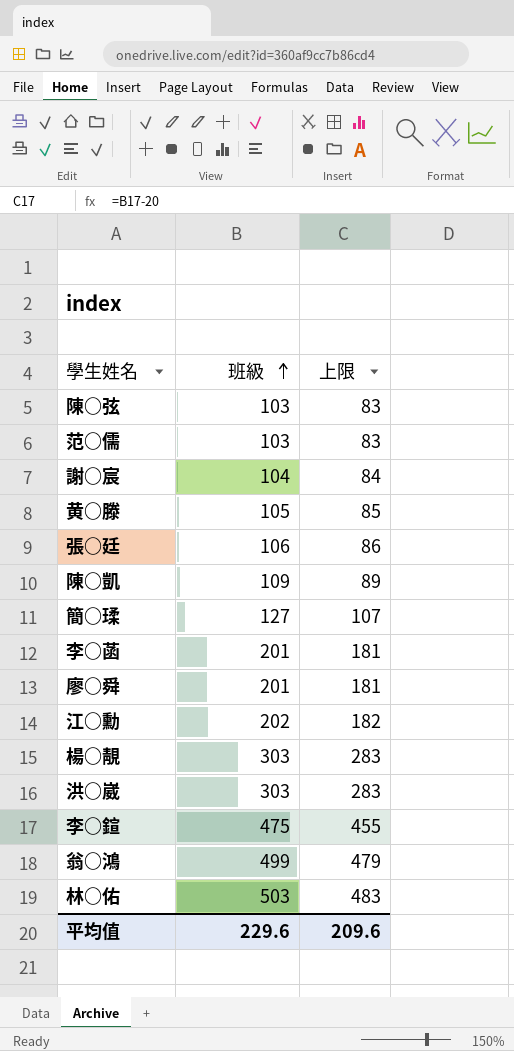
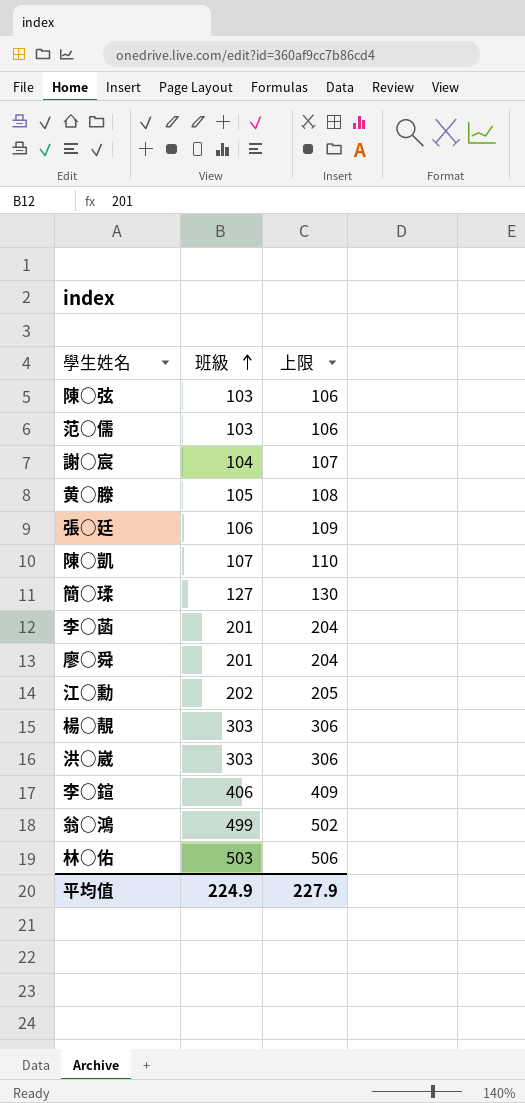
column 上限 | formula: [班級] - 20 -> [班級] + 3
陳○凱 | 班級: 109 -> 107
李○鍹 | 班級: 475 -> 406
平均值 | 班級: 229.6 -> 224.9
平均值 | 上限: 209.6 -> 227.9

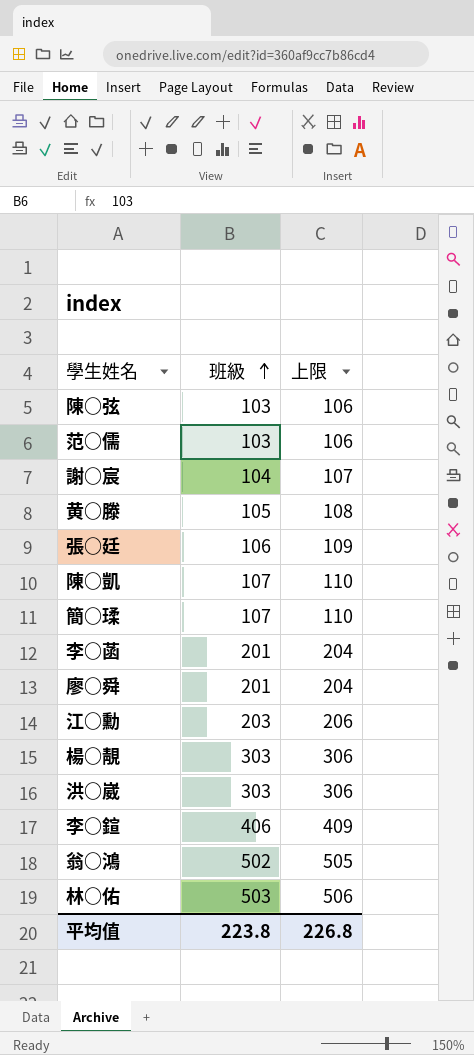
簡○瑈 | 班級: 127 -> 107
簡○瑈 | 上限: 130 -> 110
江○勳 | 班級: 202 -> 203
江○勳 | 上限: 205 -> 206
翁○鴻 | 班級: 499 -> 502
翁○鴻 | 上限: 502 -> 505
平均值 | 班級: 224.9 -> 223.8
平均值 | 上限: 227.9 -> 226.8

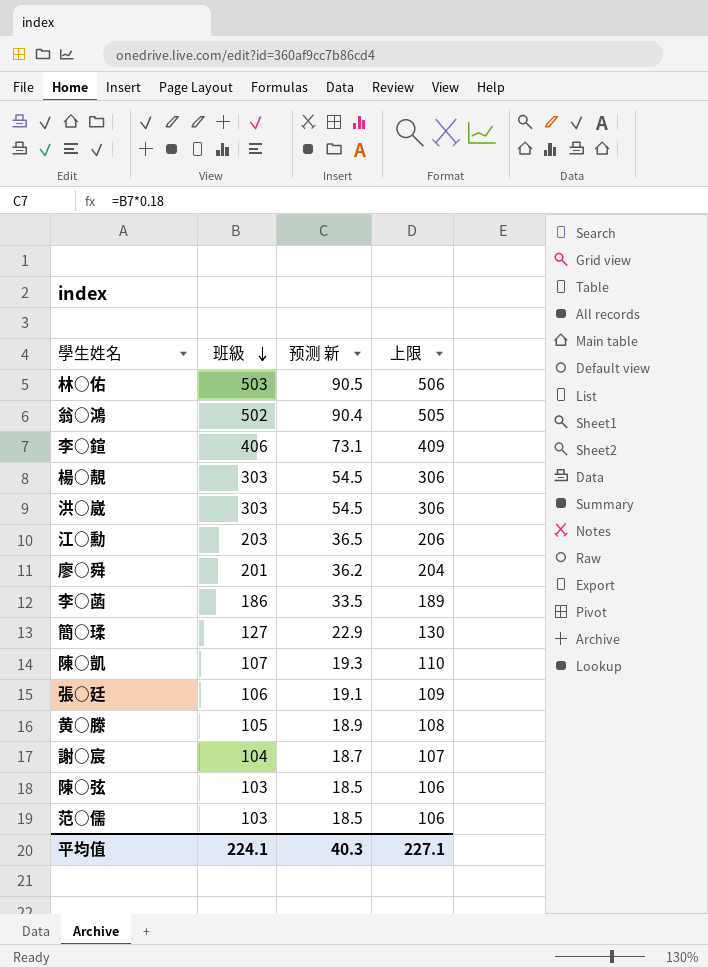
row order: 班級 ascending -> 班級 descending
column 预测 新 | formula: none -> [班級] * 0.18
李○菡 | 班級: 201 -> 186
李○菡 | 上限: 204 -> 189
簡○瑈 | 班級: 107 -> 127
簡○瑈 | 上限: 110 -> 130
平均值 | 班級: 223.8 -> 224.1
平均值 | 上限: 226.8 -> 227.1

